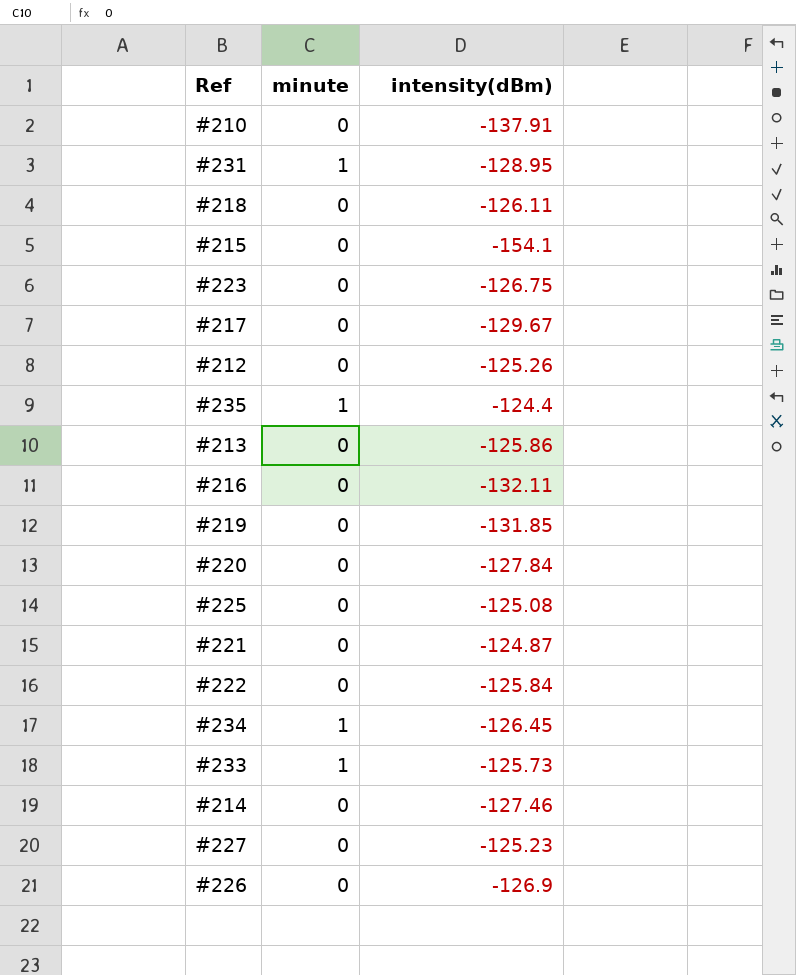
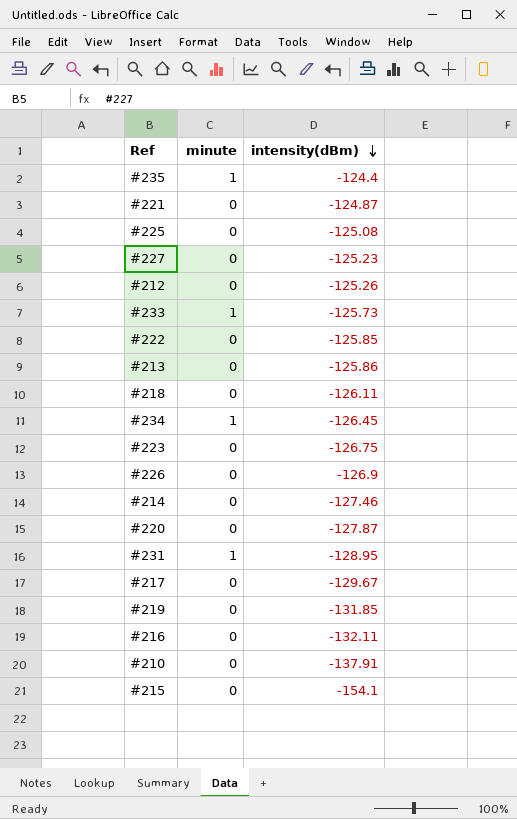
row order: none -> intensity(dBm) descending
#222 | intensity(dBm): -125.84 -> -125.85
#220 | intensity(dBm): -127.84 -> -127.87

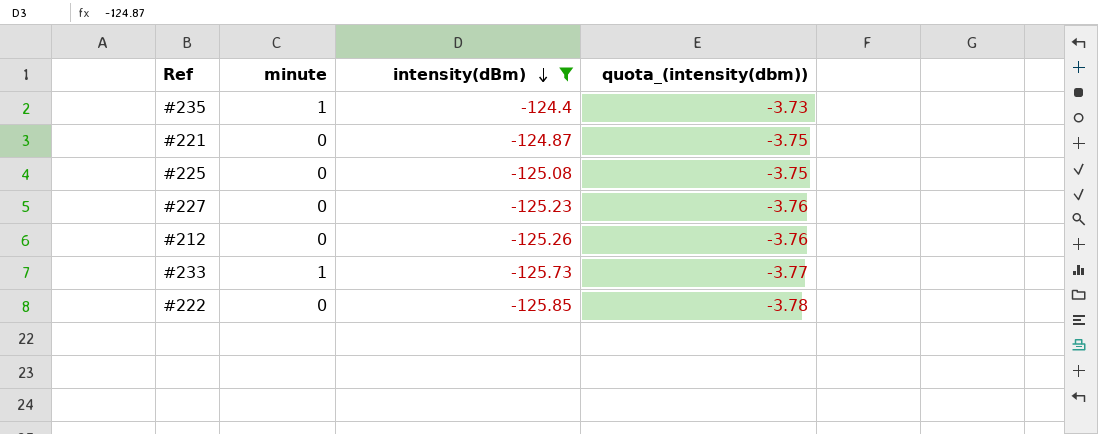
filter: none -> intensity(dBm) >= -125.85
column quota_(intensity(dbm)) | formula: none -> [intensity(dBm)] * 0.03

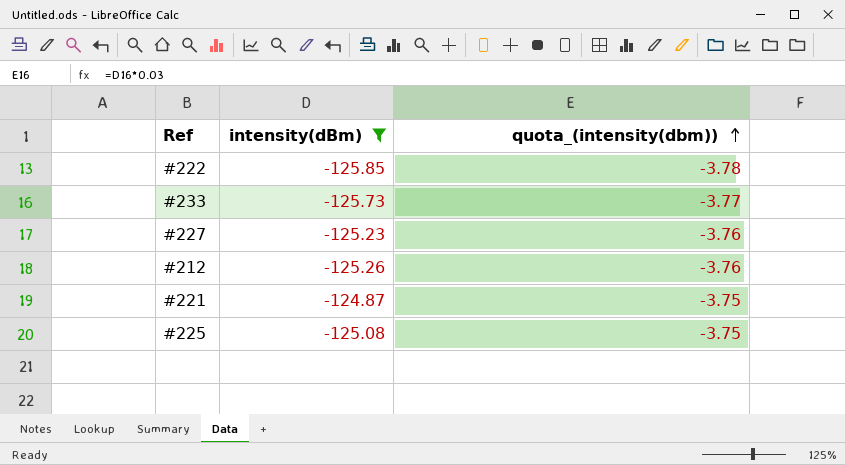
row order: intensity(dBm) descending -> quota_(intensity(dbm)) ascending
column minute | position: 2 -> none
row #235: 1 | -124.4 | -3.73 -> none

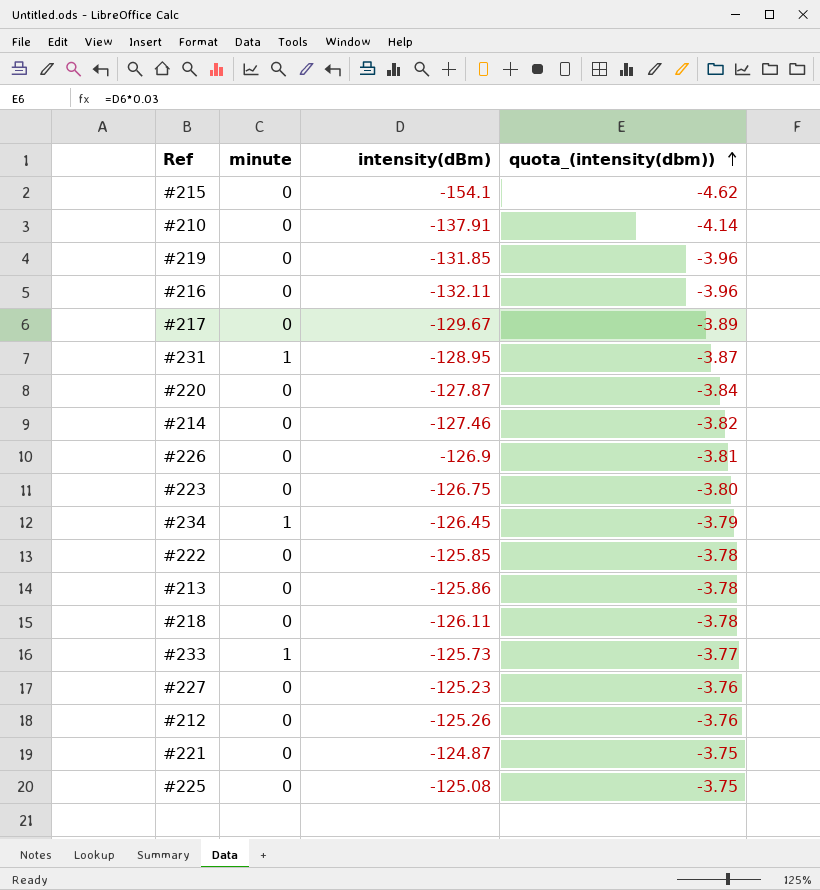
filter: intensity(dBm) >= -125.85 -> none
column minute | position: none -> 2

